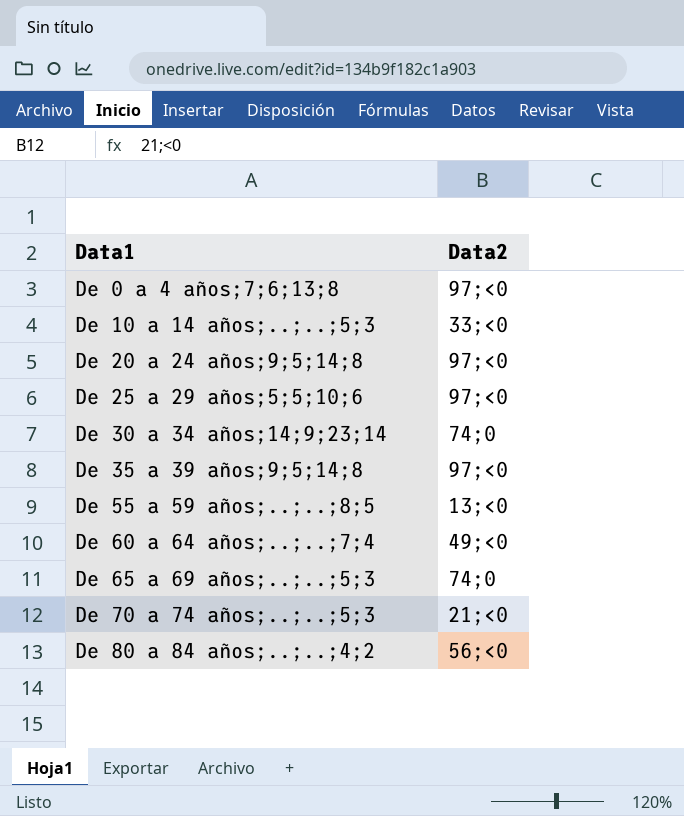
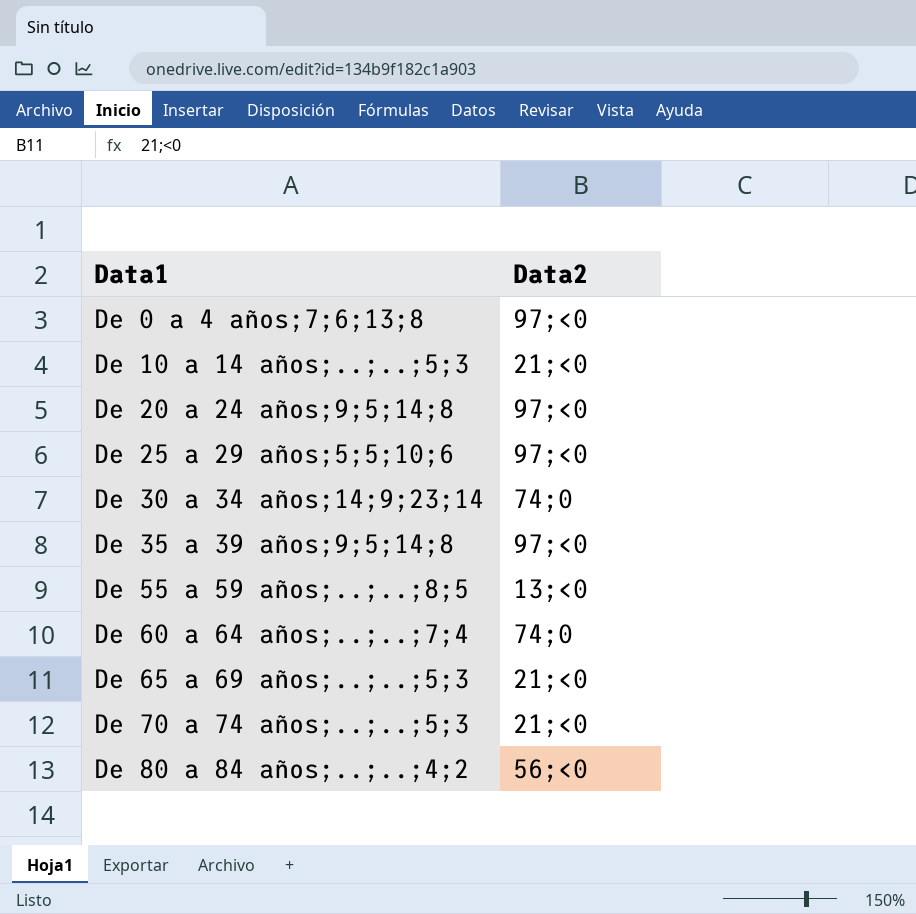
De 10 a 14 años;..;..;5;3 | Data2: 33;<0 -> 21;<0
De 60 a 64 años;..;..;7;4 | Data2: 49;<0 -> 74;0
De 65 a 69 años;..;..;5;3 | Data2: 74;0 -> 21;<0

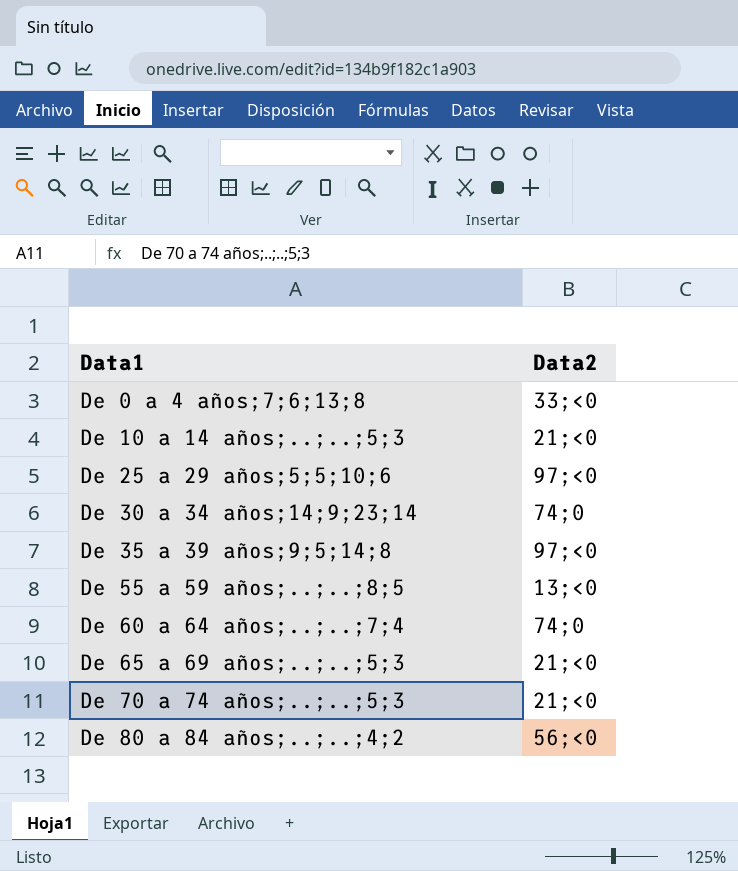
row De 20 a 24 años;9;5;14;8: 97;<0 -> none
De 0 a 4 años;7;6;13;8 | Data2: 97;<0 -> 33;<0

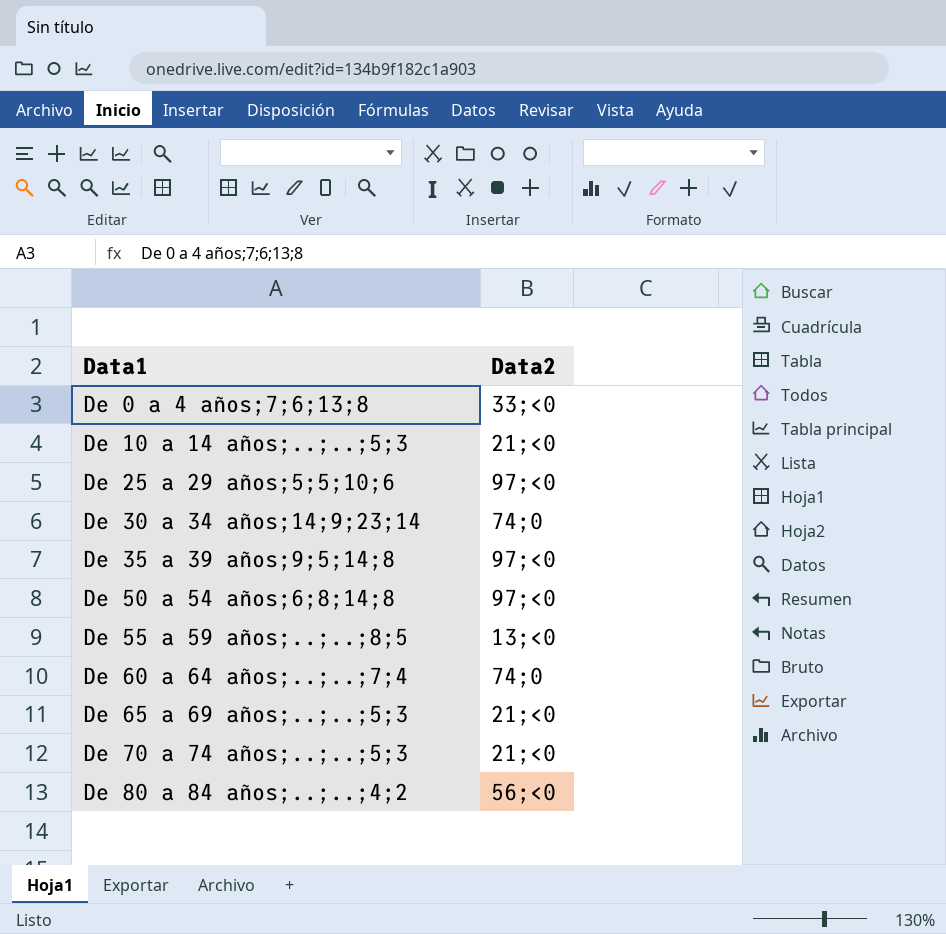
row De 50 a 54 años;6;8;14;8: none -> 97;<0

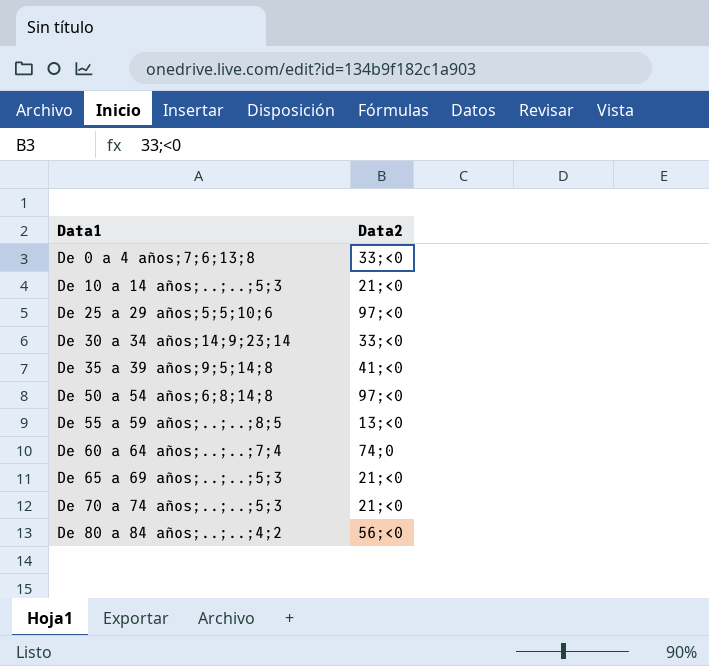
De 30 a 34 años;14;9;23;14 | Data2: 74;0 -> 33;<0
De 35 a 39 años;9;5;14;8 | Data2: 97;<0 -> 41;<0

